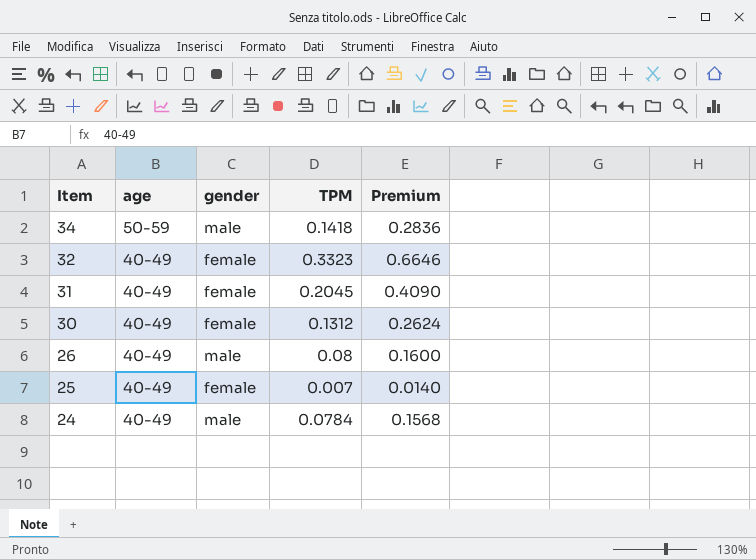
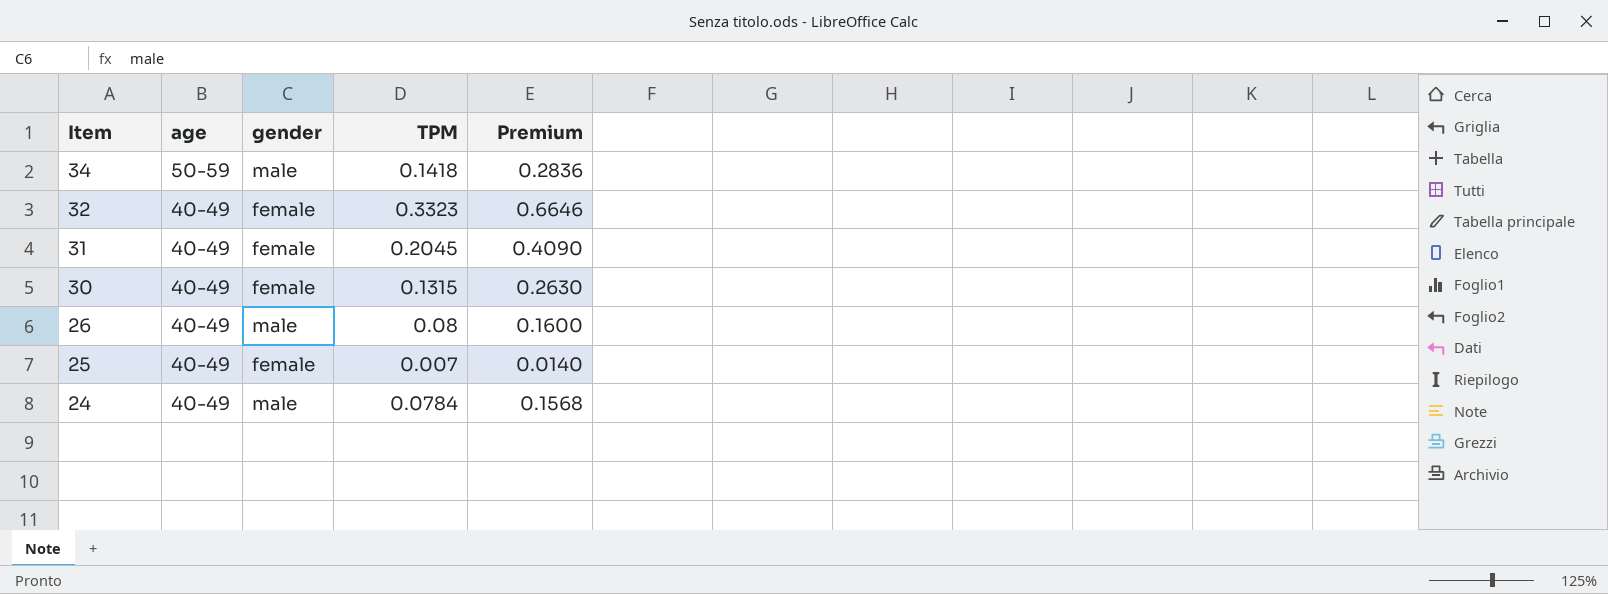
30 | TPM: 0.1312 -> 0.1315
30 | Premium: 0.2624 -> 0.2630

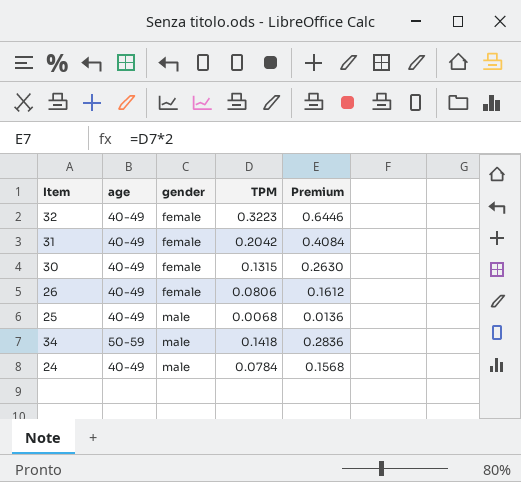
row order: Item descending -> gender ascending
32 | TPM: 0.3323 -> 0.3223
32 | Premium: 0.6646 -> 0.6446
31 | TPM: 0.2045 -> 0.2042
31 | Premium: 0.4090 -> 0.4084
26 | gender: male -> female
26 | TPM: 0.08 -> 0.0806
26 | Premium: 0.1600 -> 0.1612
25 | gender: female -> male
25 | TPM: 0.007 -> 0.0068
25 | Premium: 0.0140 -> 0.0136

